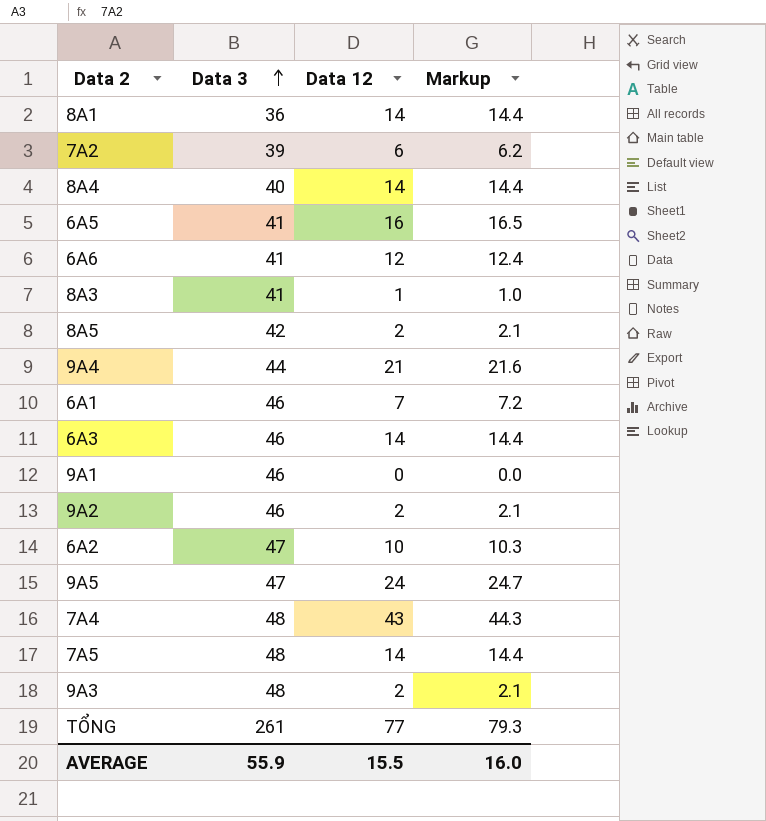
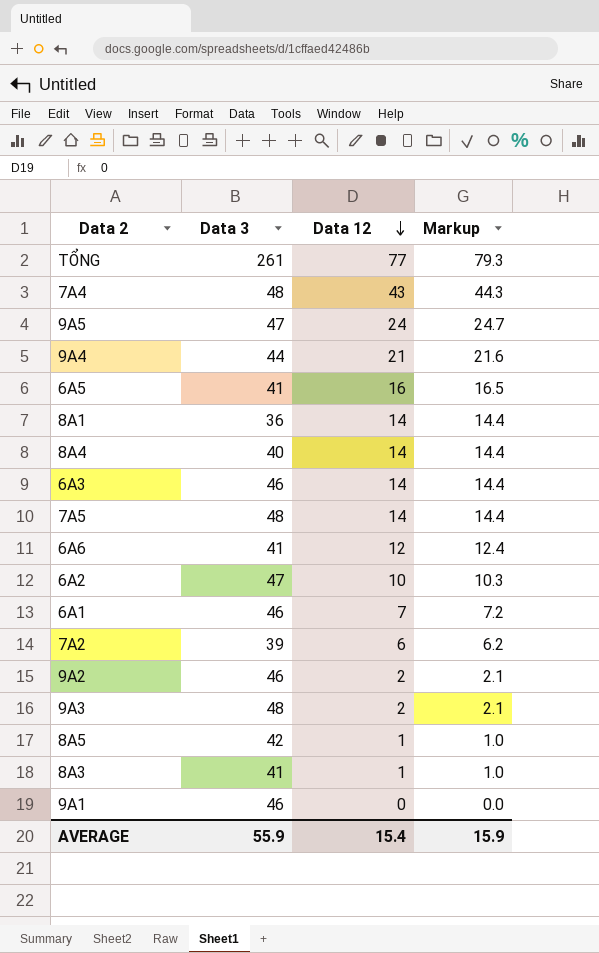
row order: Data 3 ascending -> Data 12 descending
8A5 | Data 12: 2 -> 1
8A5 | Markup: 2.1 -> 1.0
AVERAGE | Data 12: 15.5 -> 15.4
AVERAGE | Markup: 16.0 -> 15.9

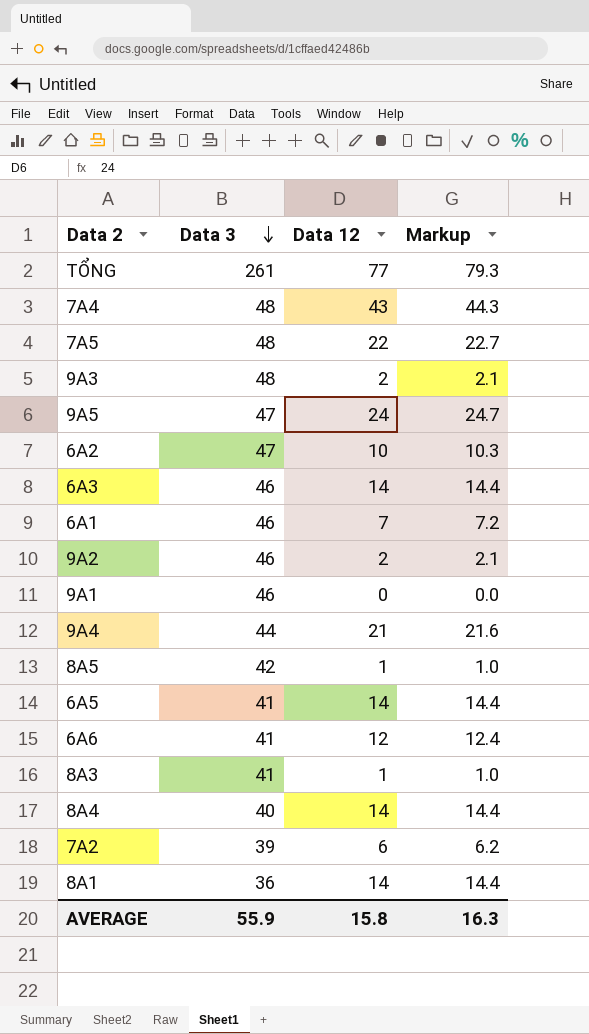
row order: Data 12 descending -> Data 3 descending
7A5 | Data 12: 14 -> 22
7A5 | Markup: 14.4 -> 22.7
6A5 | Data 12: 16 -> 14
6A5 | Markup: 16.5 -> 14.4
AVERAGE | Data 12: 15.4 -> 15.8
AVERAGE | Markup: 15.9 -> 16.3

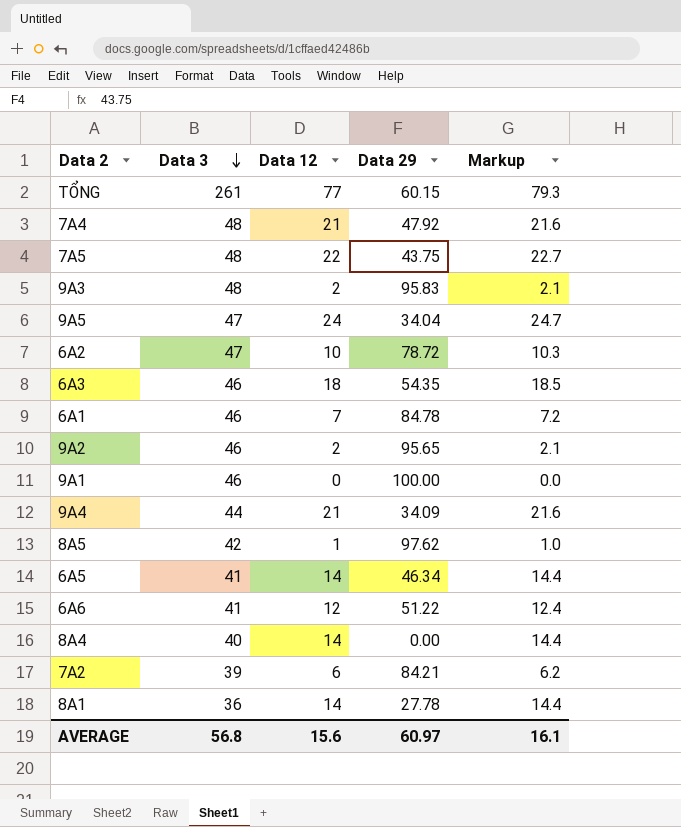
column Data 29 | position: none -> 4
row 8A3: 41 | 1 | 1.0 -> none
7A4 | Data 12: 43 -> 21
7A4 | Markup: 44.3 -> 21.6
6A3 | Data 12: 14 -> 18
6A3 | Markup: 14.4 -> 18.5
AVERAGE | Data 3: 55.9 -> 56.8
AVERAGE | Data 12: 15.8 -> 15.6
AVERAGE | Markup: 16.3 -> 16.1

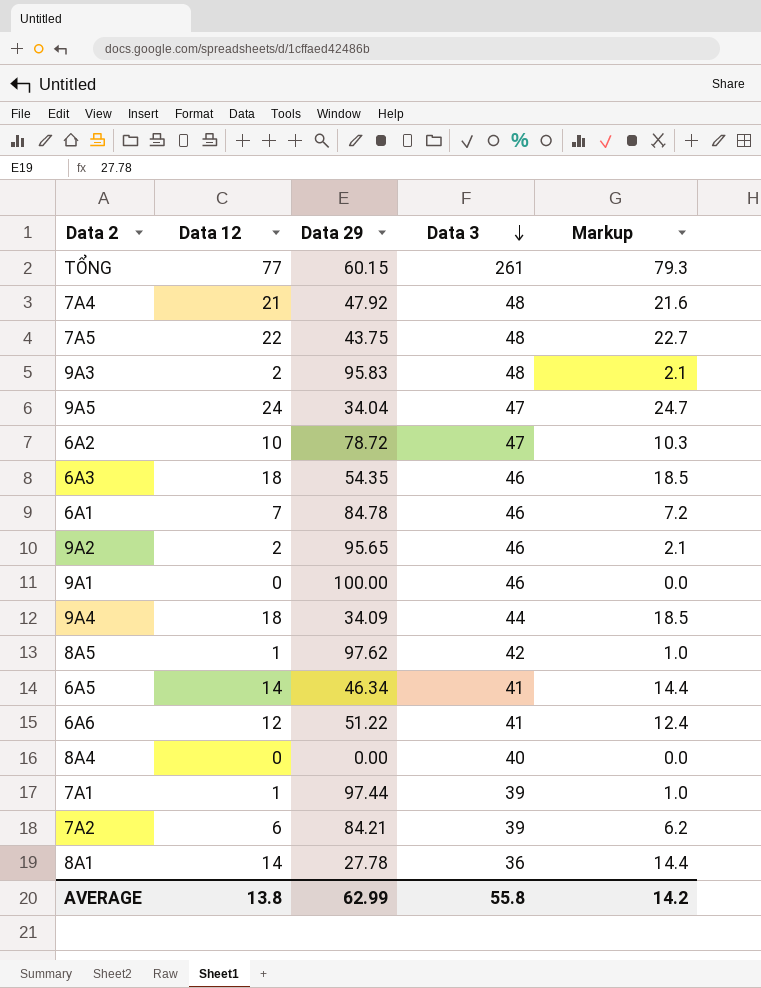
column Data 3 | position: 2 -> 4
9A4 | Data 12: 21 -> 18
9A4 | Markup: 21.6 -> 18.5
8A4 | Data 12: 14 -> 0
8A4 | Markup: 14.4 -> 0.0
row 7A1: none -> 1 | 97.44 | 39 | 1.0
AVERAGE | Data 12: 15.6 -> 13.8
AVERAGE | Data 29: 60.97 -> 62.99
AVERAGE | Data 3: 56.8 -> 55.8
AVERAGE | Markup: 16.1 -> 14.2

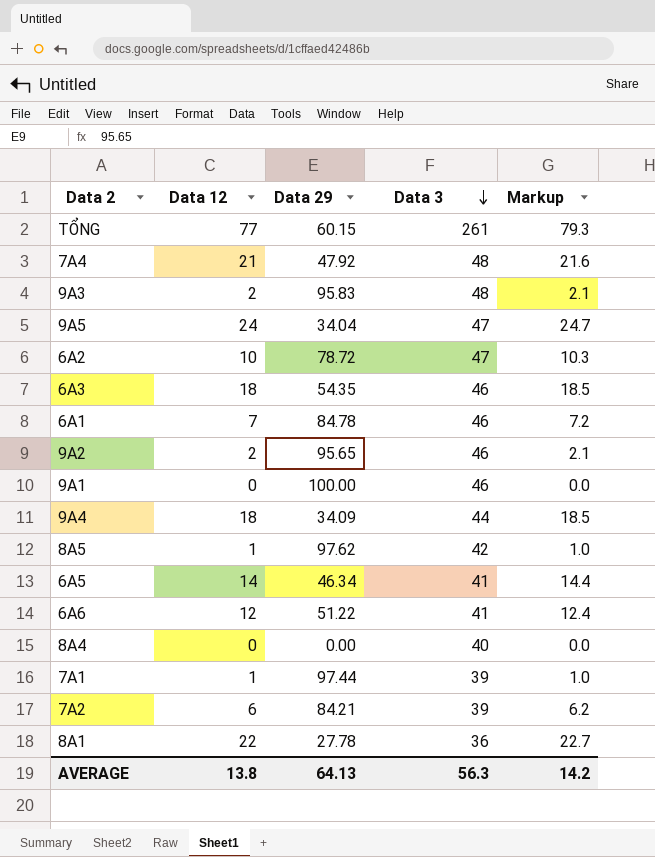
row 7A5: 22 | 43.75 | 48 | 22.7 -> none
8A1 | Data 12: 14 -> 22
8A1 | Markup: 14.4 -> 22.7
AVERAGE | Data 29: 62.99 -> 64.13
AVERAGE | Data 3: 55.8 -> 56.3

